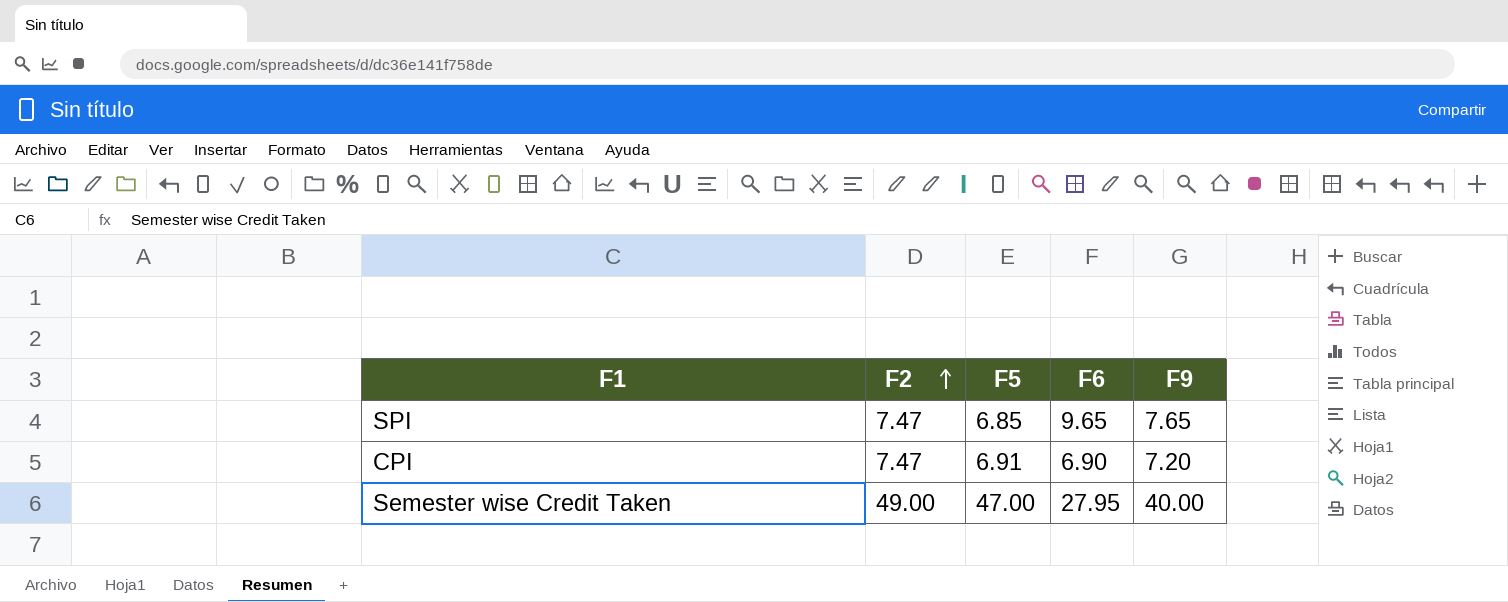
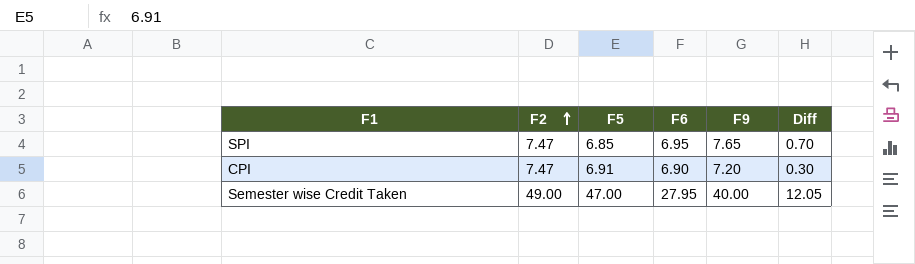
column Diff | formula: none -> [F9] - [F6]
SPI | F6: 9.65 -> 6.95

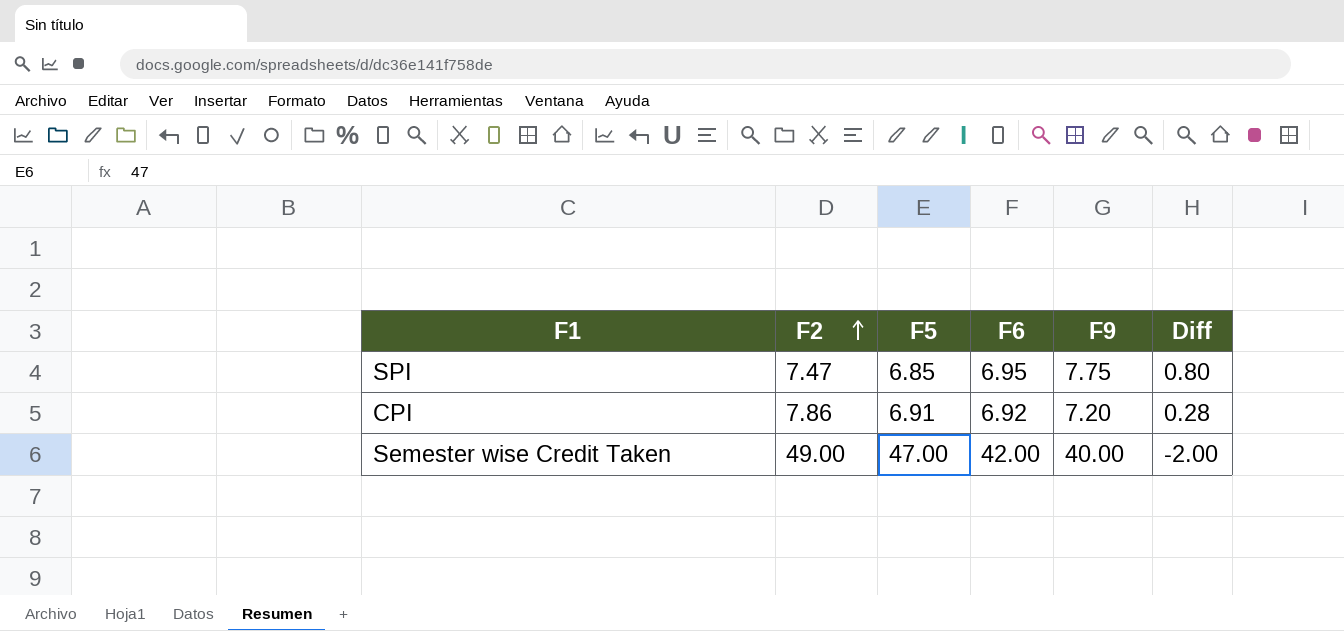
SPI | F9: 7.65 -> 7.75
SPI | Diff: 0.70 -> 0.80
CPI | F2: 7.47 -> 7.86
CPI | F6: 6.90 -> 6.92
CPI | Diff: 0.30 -> 0.28
Semester wise Credit Taken | F6: 27.95 -> 42.00
Semester wise Credit Taken | Diff: 12.05 -> -2.00

